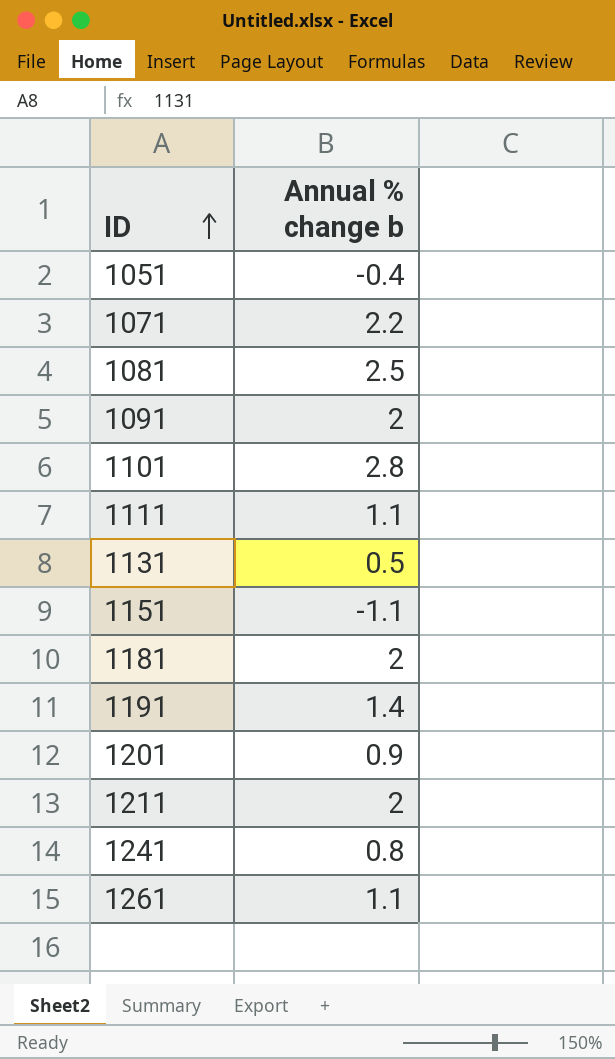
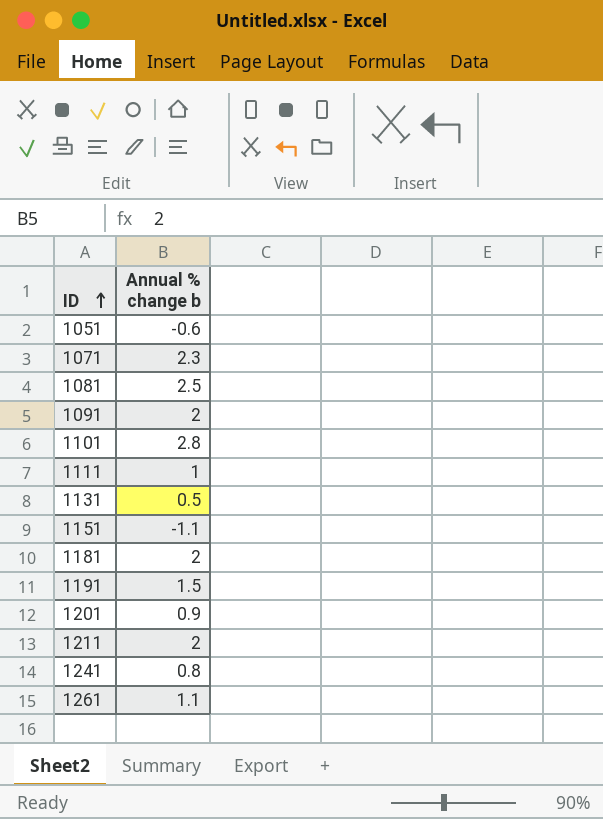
1051 | Annual % change b: -0.4 -> -0.6
1071 | Annual % change b: 2.2 -> 2.3
1111 | Annual % change b: 1.1 -> 1
1191 | Annual % change b: 1.4 -> 1.5

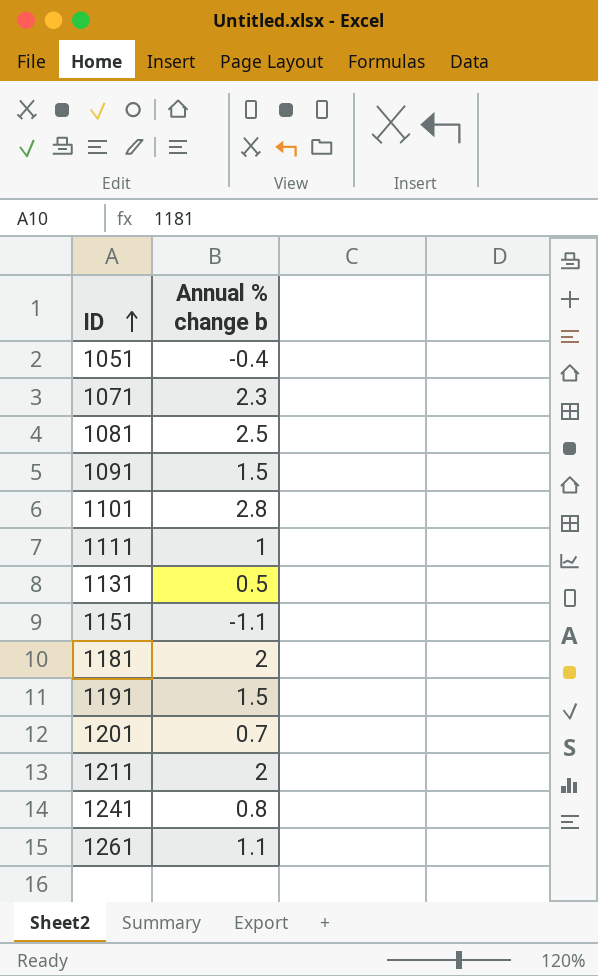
1051 | Annual % change b: -0.6 -> -0.4
1091 | Annual % change b: 2 -> 1.5
1201 | Annual % change b: 0.9 -> 0.7

